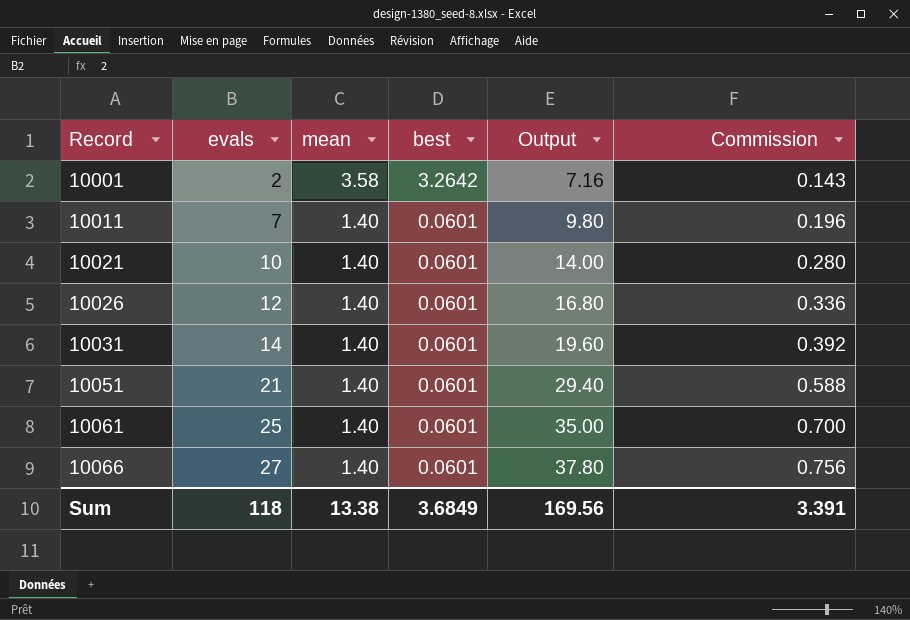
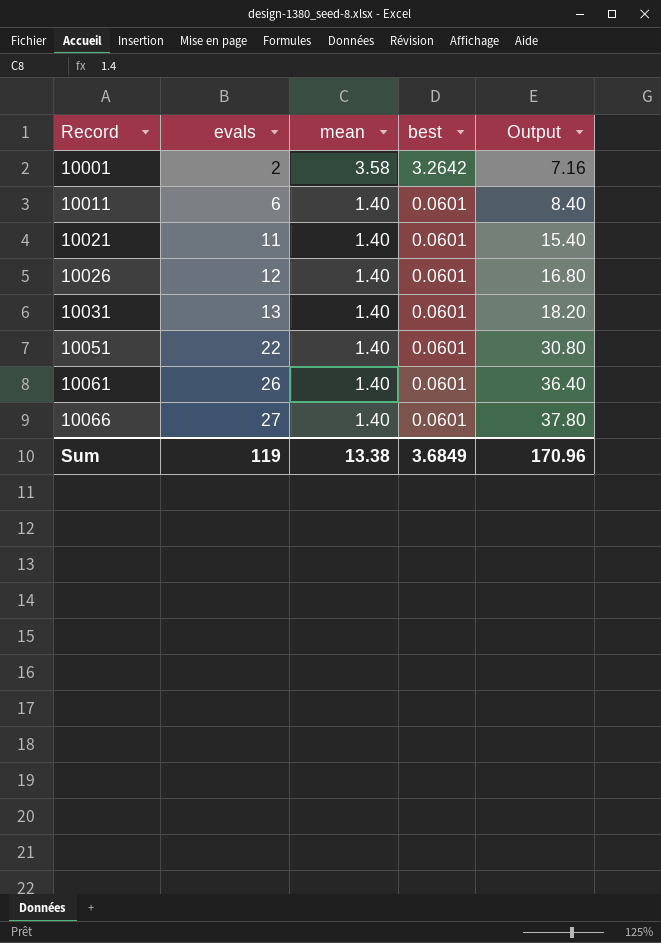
column Commission | formula: [Output] * 0.02 -> none
10011 | evals: 7 -> 6
10011 | Output: 9.80 -> 8.40
10021 | evals: 10 -> 11
10021 | Output: 14.00 -> 15.40
10031 | evals: 14 -> 13
10031 | Output: 19.60 -> 18.20
10051 | evals: 21 -> 22
10051 | Output: 29.40 -> 30.80
10061 | evals: 25 -> 26
10061 | Output: 35.00 -> 36.40
Sum | evals: 118 -> 119
Sum | Output: 169.56 -> 170.96

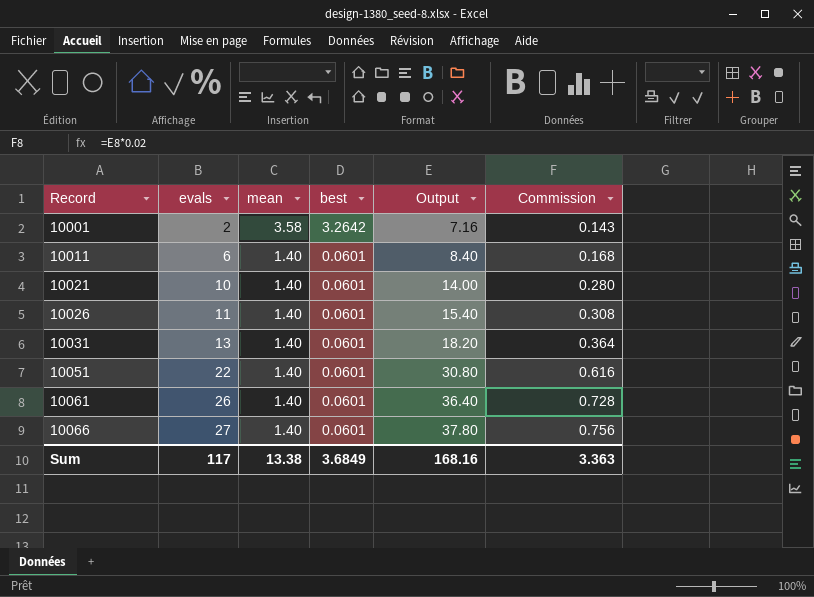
column Commission | formula: none -> [Output] * 0.02
10021 | evals: 11 -> 10
10021 | Output: 15.40 -> 14.00
10026 | evals: 12 -> 11
10026 | Output: 16.80 -> 15.40
Sum | evals: 119 -> 117
Sum | Output: 170.96 -> 168.16

